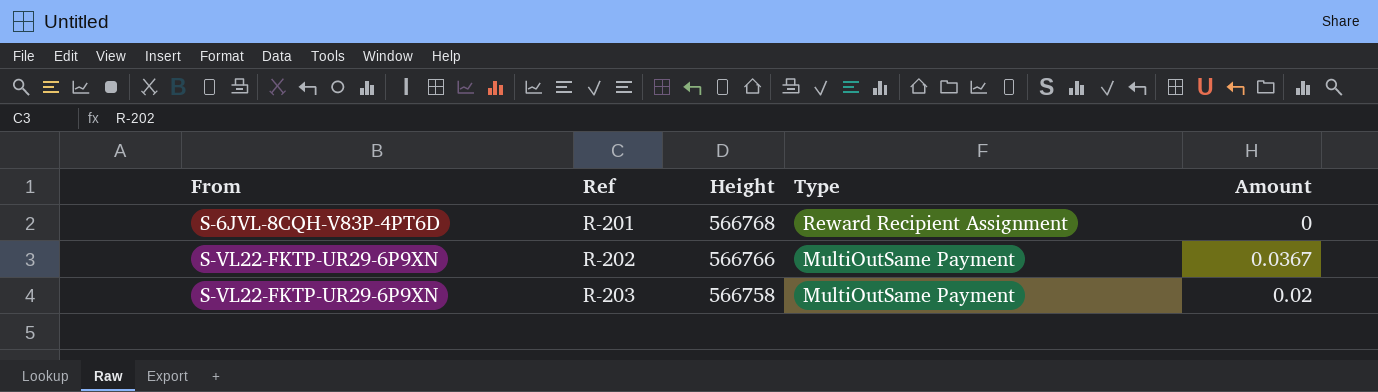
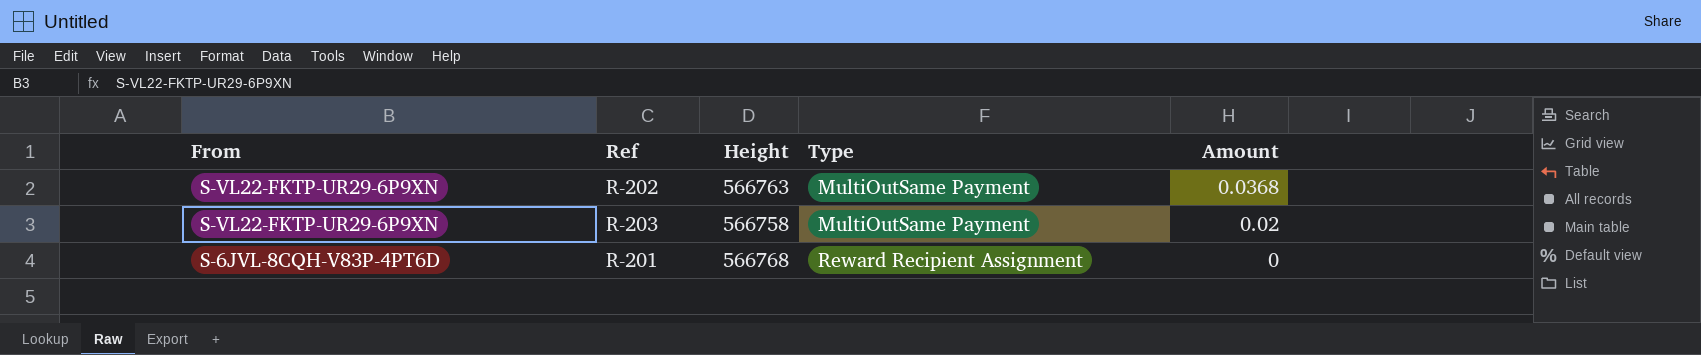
row order: From ascending -> From descending
R-202 | Height: 566766 -> 566763
R-202 | Amount: 0.0367 -> 0.0368

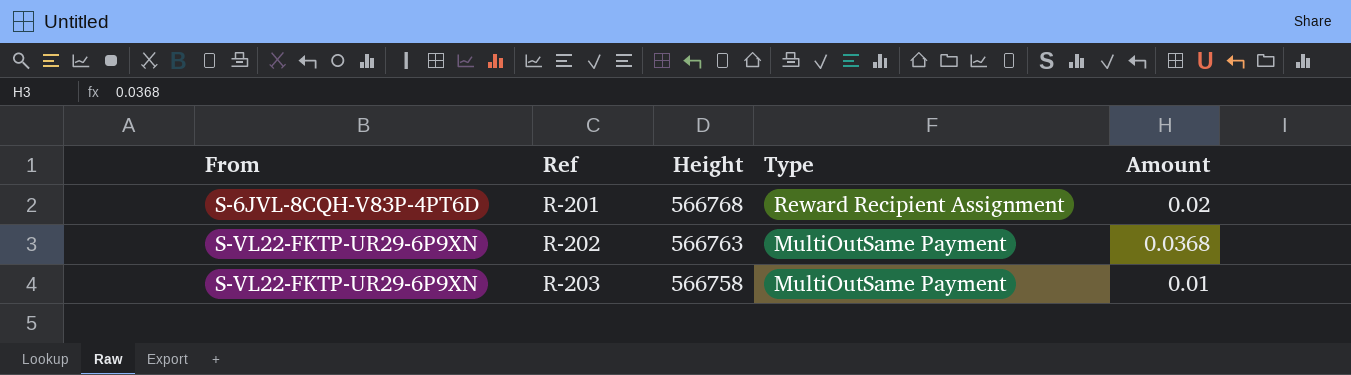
row order: From descending -> From ascending
R-201 | Amount: 0 -> 0.02
R-203 | Amount: 0.02 -> 0.01

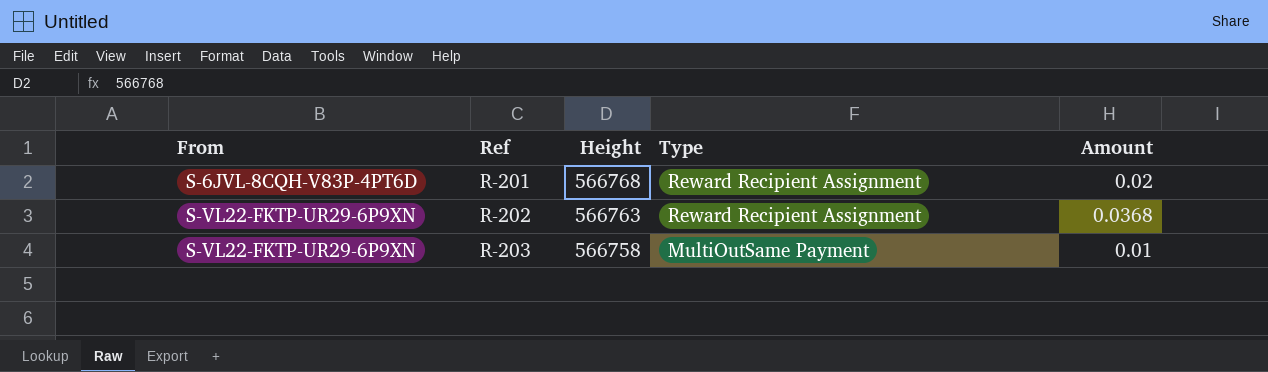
R-202 | Type: MultiOutSame Payment -> Reward Recipient Assignment

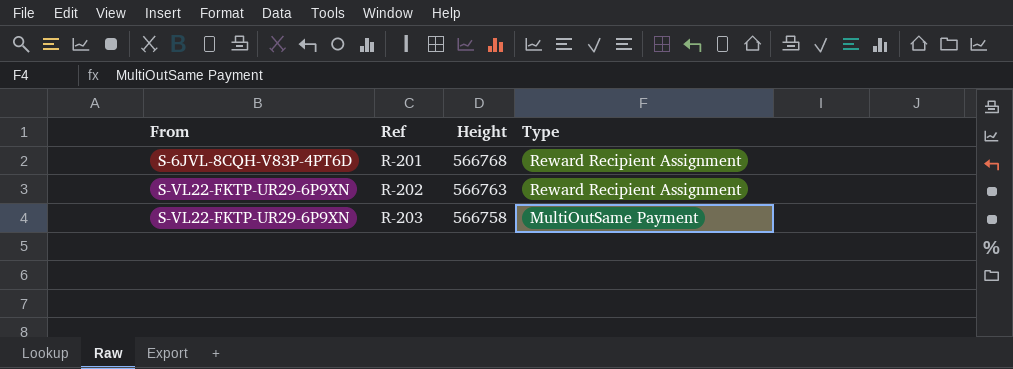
column Amount | position: 5 -> none

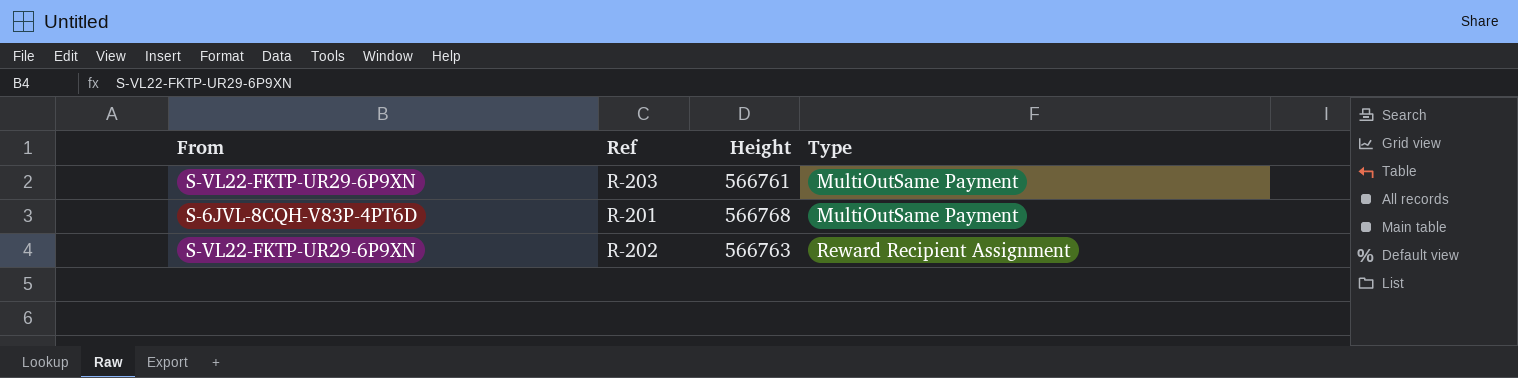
row order: From ascending -> Type ascending
R-203 | Height: 566758 -> 566761
R-201 | Type: Reward Recipient Assignment -> MultiOutSame Payment

